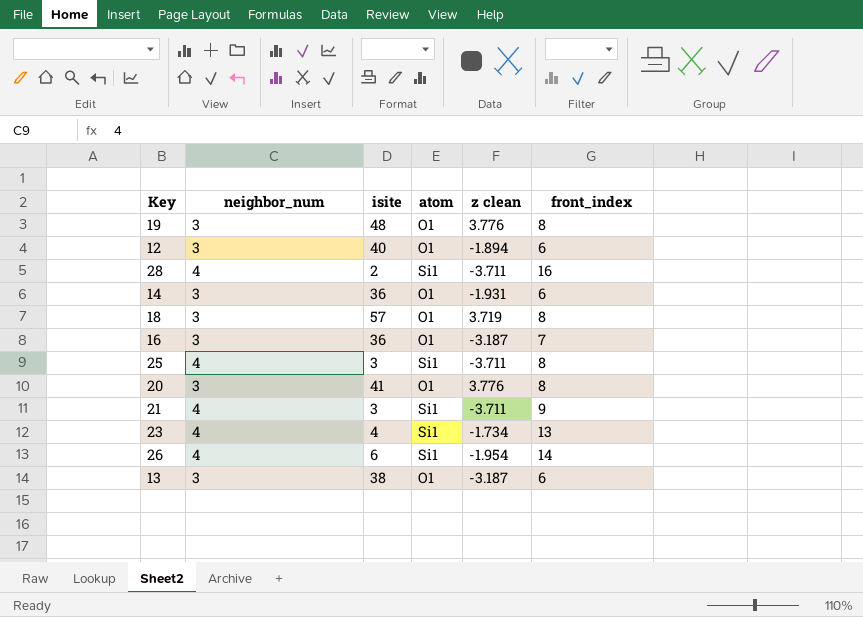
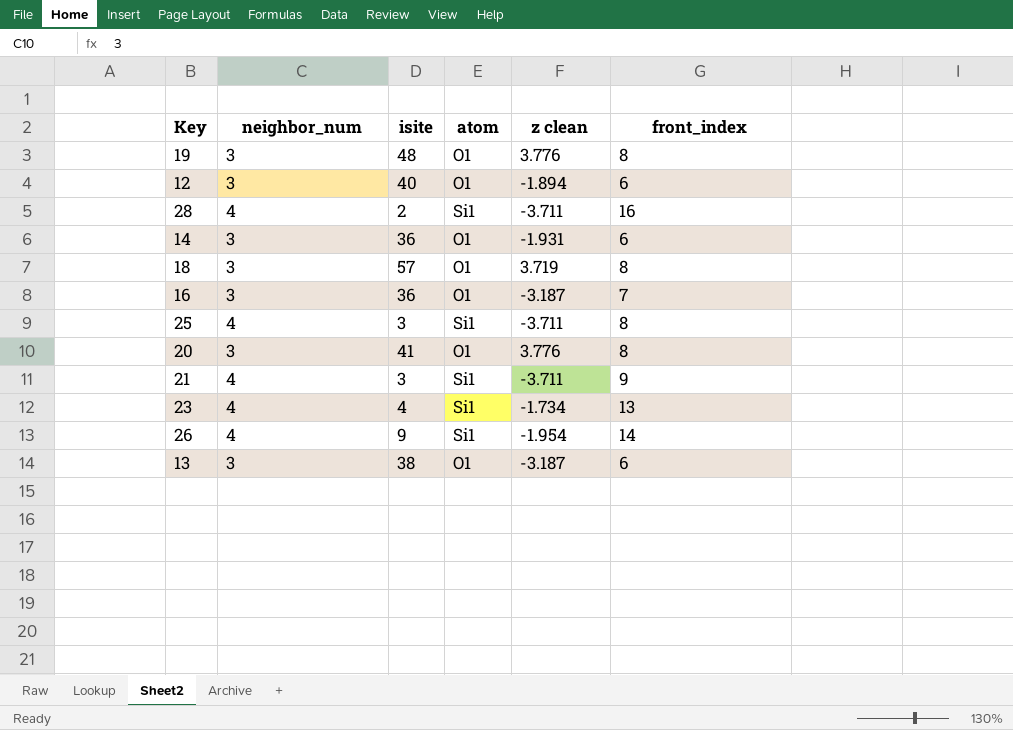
26 | isite: 6 -> 9

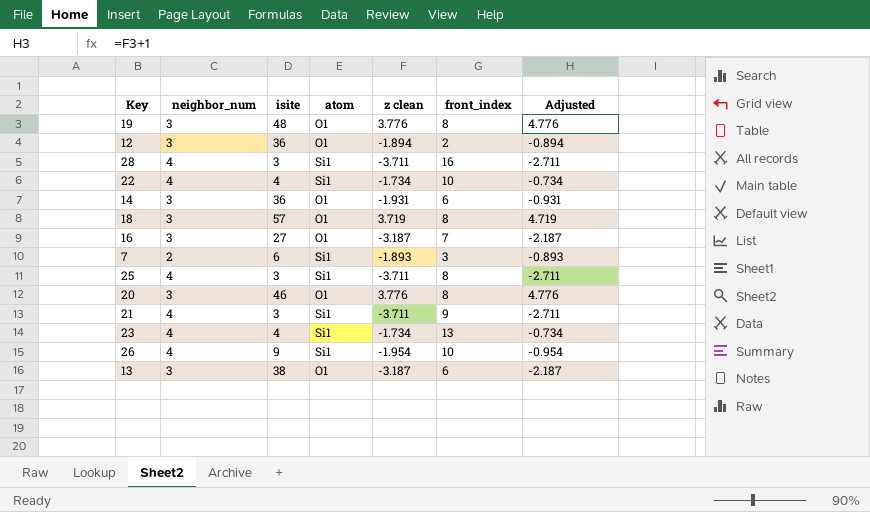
column Adjusted | formula: none -> [z clean] + 1
12 | isite: 40 -> 36
12 | front_index: 6 -> 2
28 | isite: 2 -> 3
row 22: none -> 4 | 4 | Si1 | -1.734 | 10 | -0.734
16 | isite: 36 -> 27
row 7: none -> 2 | 6 | Si1 | -1.893 | 3 | -0.893
20 | isite: 41 -> 46
26 | front_index: 14 -> 10

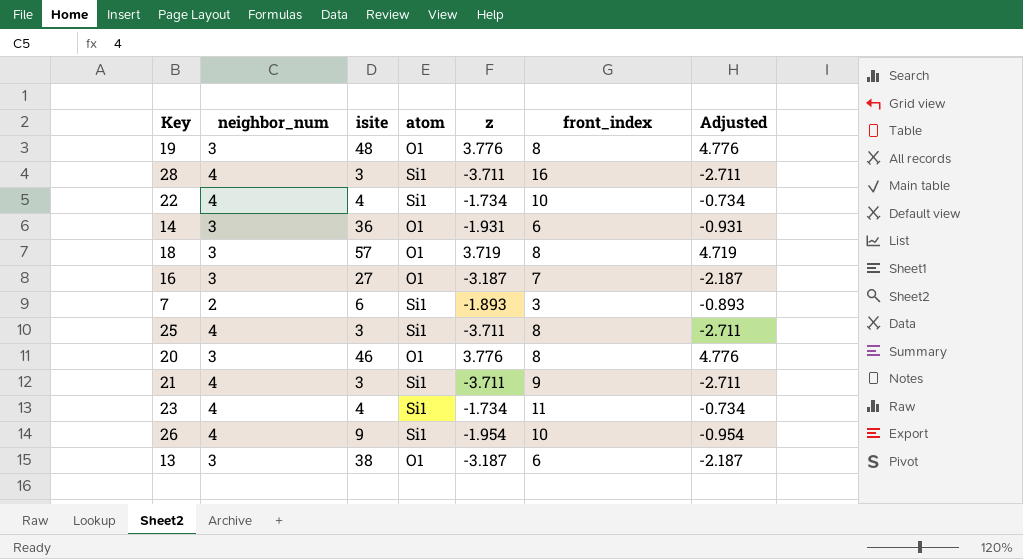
column name: z clean -> z
row 12: 3 | 36 | O1 | -1.894 | 2 | -0.894 -> none
23 | front_index: 13 -> 11

